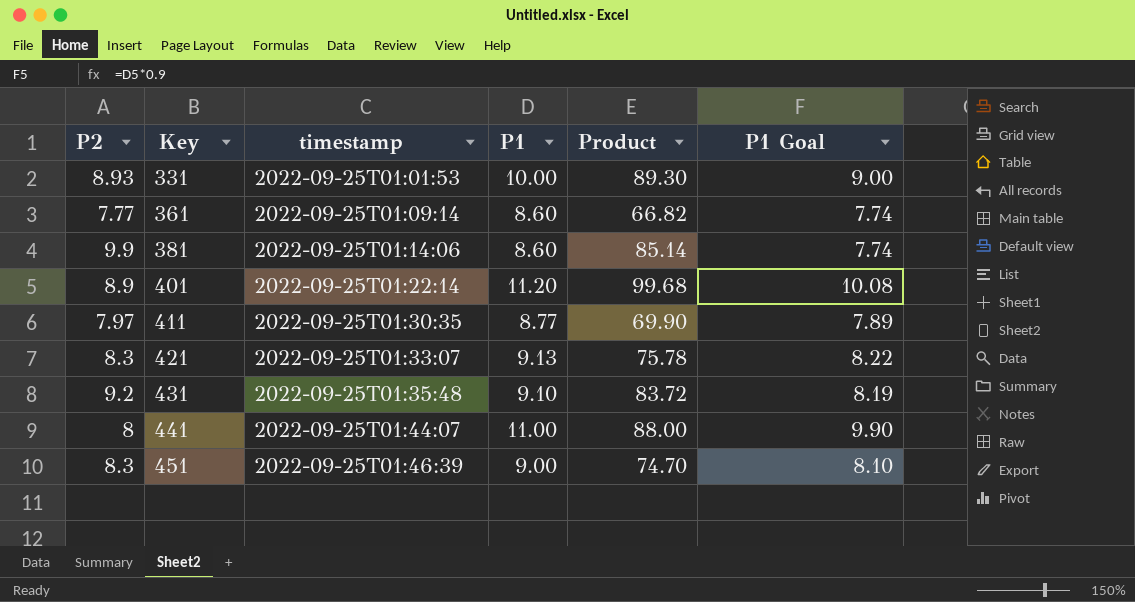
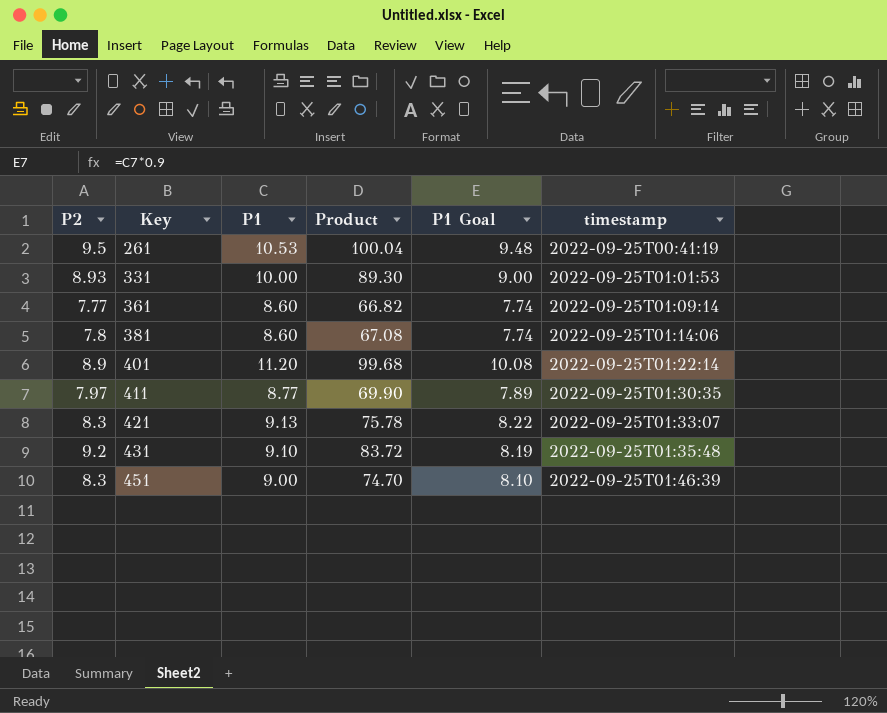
column timestamp | position: 3 -> 6
row 441: 8 | 2022-09-25T01:44:07 | 11.00 | 88.00 | 9.90 -> none
row 261: none -> 9.5 | 10.53 | 100.04 | 9.48 | 2022-09-25T00:41:19
381 | P2: 9.9 -> 7.8
381 | Product: 85.14 -> 67.08

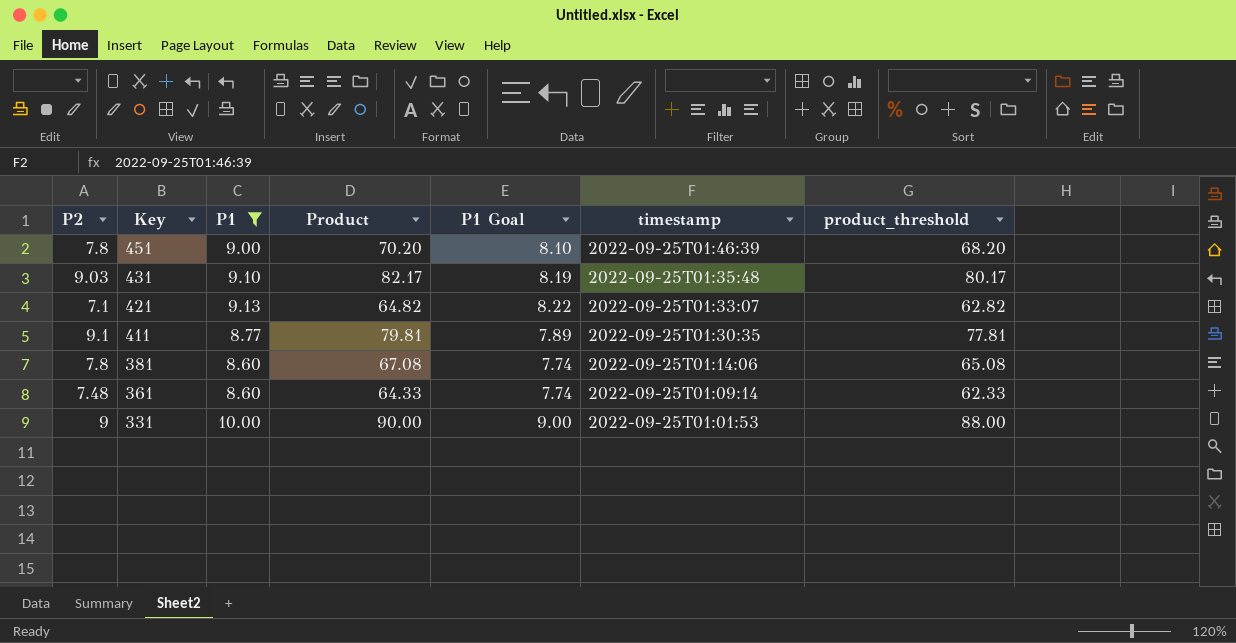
filter: none -> P1 <= 10.00
row order: Key ascending -> Key descending
column product_threshold | formula: none -> [Product] - 2
451 | P2: 8.3 -> 7.8
451 | Product: 74.70 -> 70.20
431 | P2: 9.2 -> 9.03
431 | Product: 83.72 -> 82.17
421 | P2: 8.3 -> 7.1
421 | Product: 75.78 -> 64.82
411 | P2: 7.97 -> 9.1
411 | Product: 69.90 -> 79.81
361 | P2: 7.77 -> 7.48
361 | Product: 66.82 -> 64.33
331 | P2: 8.93 -> 9
331 | Product: 89.30 -> 90.00

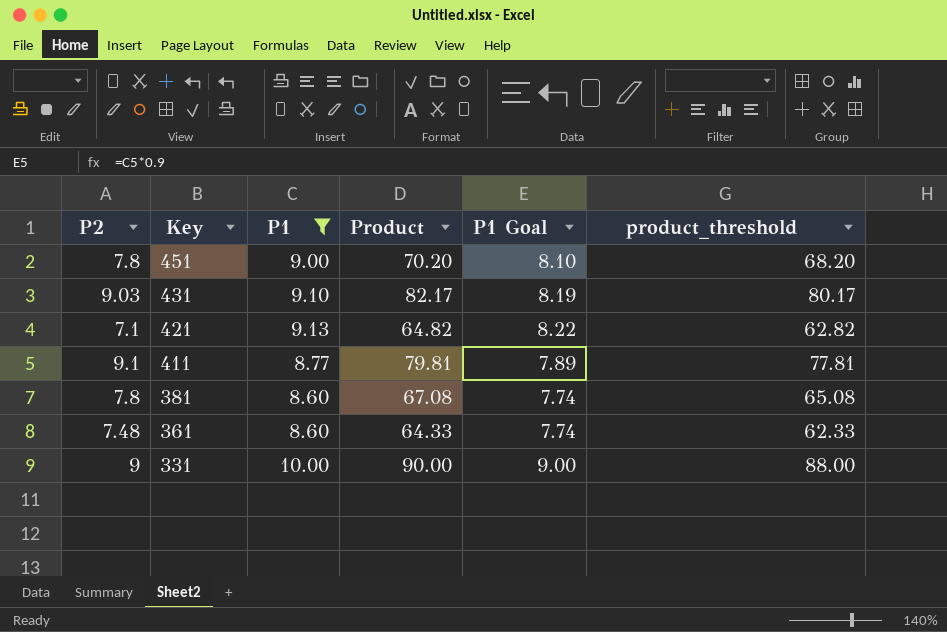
column timestamp | position: 6 -> none

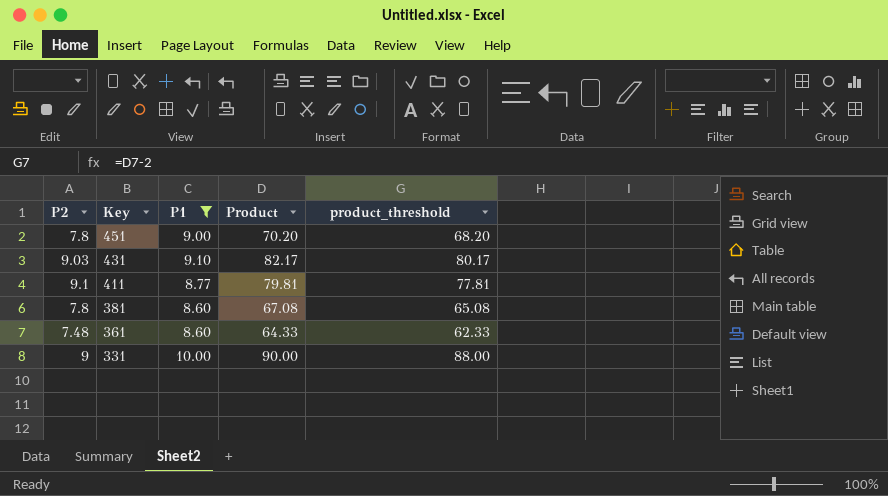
column P1 Goal | formula: [P1] * 0.9 -> none
row 421: 7.1 | 9.13 | 64.82 | 8.22 | 62.82 -> none

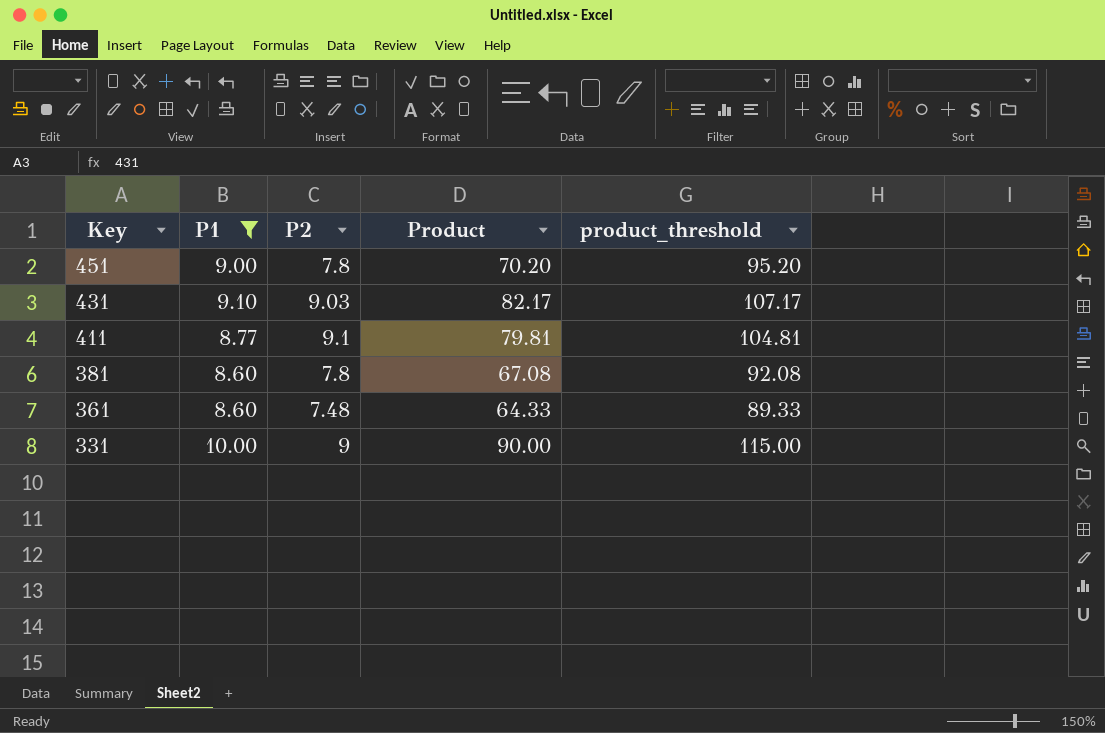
column P2 | position: 1 -> 3
column product_threshold | formula: [Product] - 2 -> [Product] + 25

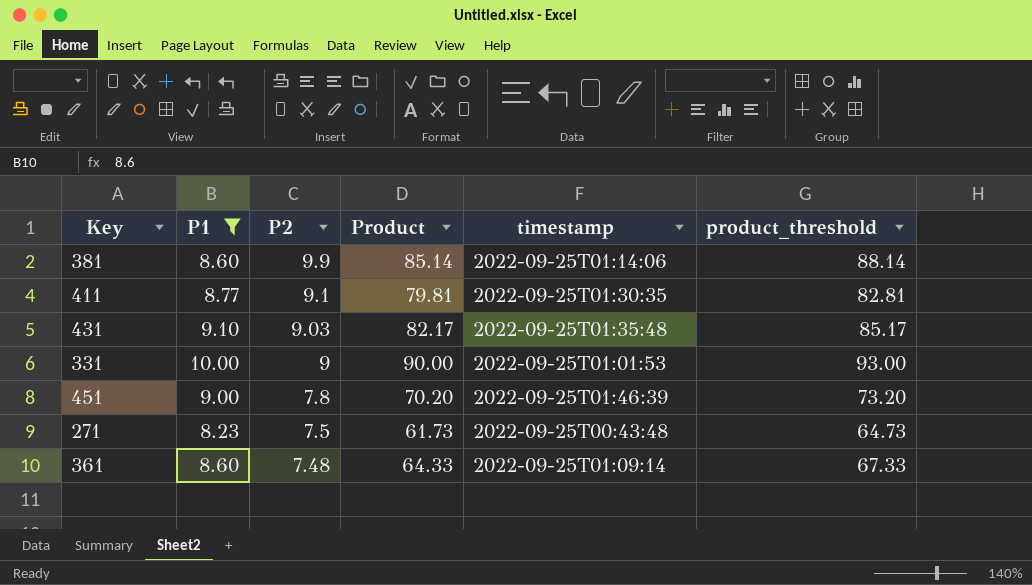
row order: Key descending -> P2 descending
column timestamp | position: none -> 5
column product_threshold | formula: [Product] + 25 -> [Product] + 3
381 | P2: 7.8 -> 9.9
381 | Product: 67.08 -> 85.14
row 271: none -> 8.23 | 7.5 | 61.73 | 2022-09-25T00:43:48 | 64.73

